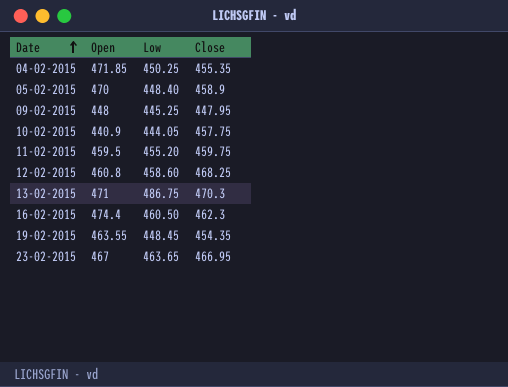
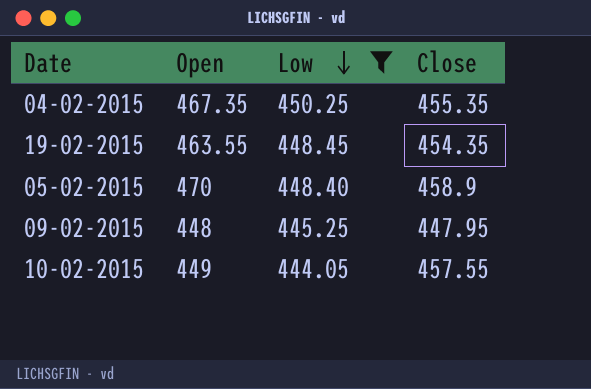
filter: none -> Low <= 450.25
row order: Date ascending -> Low descending
04-02-2015 | Open: 471.85 -> 467.35
10-02-2015 | Open: 440.9 -> 449
10-02-2015 | Close: 457.75 -> 457.55

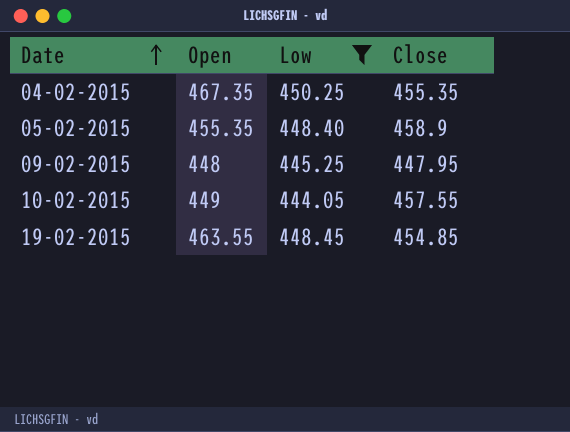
row order: Low descending -> Date ascending
05-02-2015 | Open: 470 -> 455.35
19-02-2015 | Close: 454.35 -> 454.85

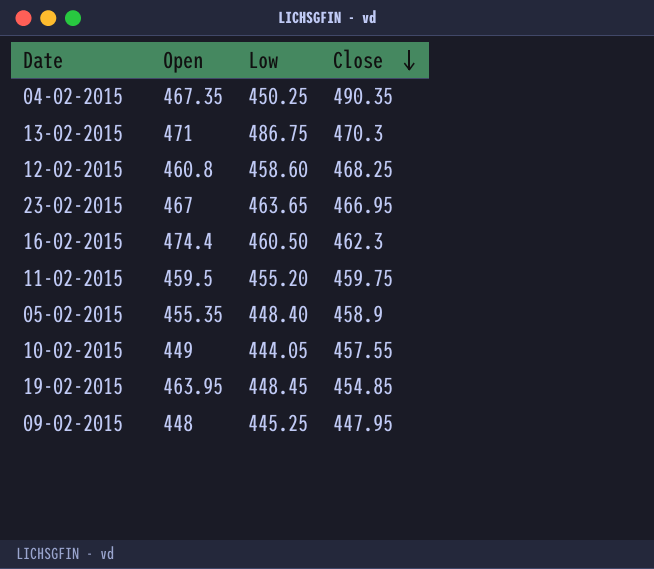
filter: Low <= 450.25 -> none
row order: Date ascending -> Close descending
04-02-2015 | Close: 455.35 -> 490.35
19-02-2015 | Open: 463.55 -> 463.95

